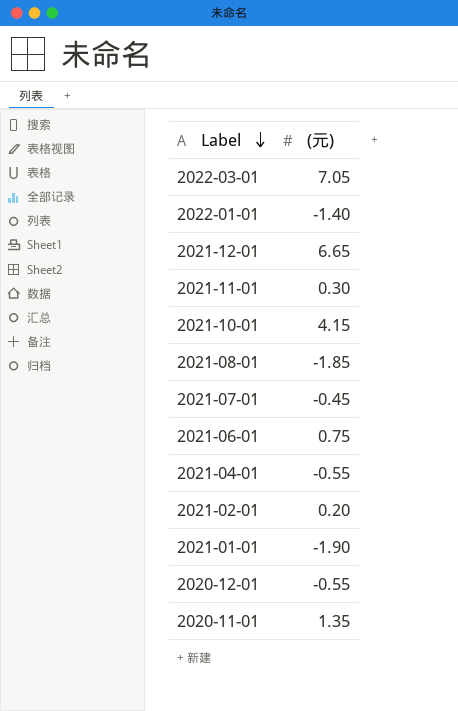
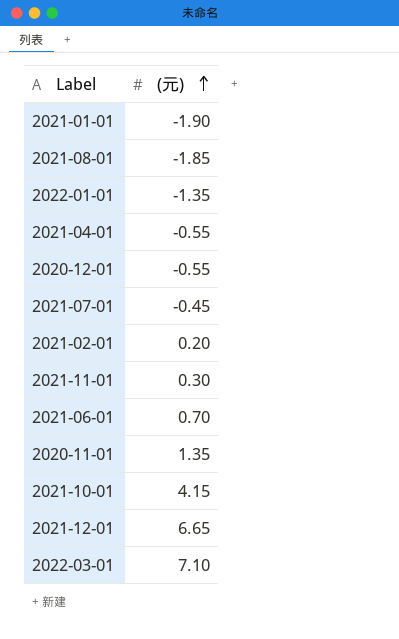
row order: Label descending -> (元) ascending
2022-01-01 | (元): -1.40 -> -1.35
2021-06-01 | (元): 0.75 -> 0.70
2022-03-01 | (元): 7.05 -> 7.10

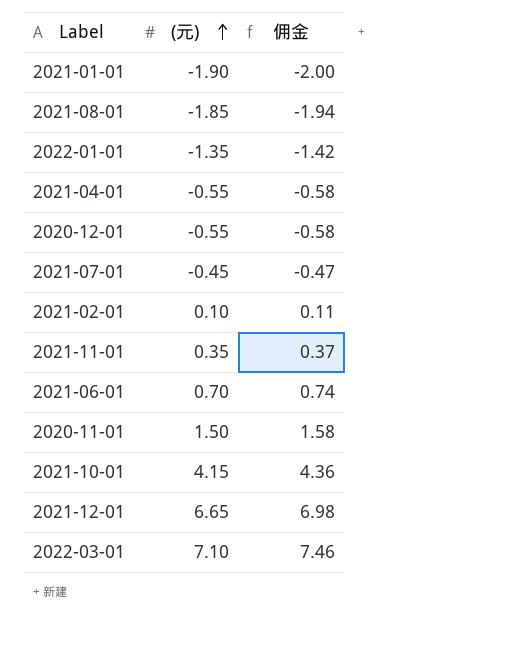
column 佣金 | formula: none -> [(元)] * 1.05
2021-02-01 | (元): 0.20 -> 0.10
2021-11-01 | (元): 0.30 -> 0.35
2020-11-01 | (元): 1.35 -> 1.50

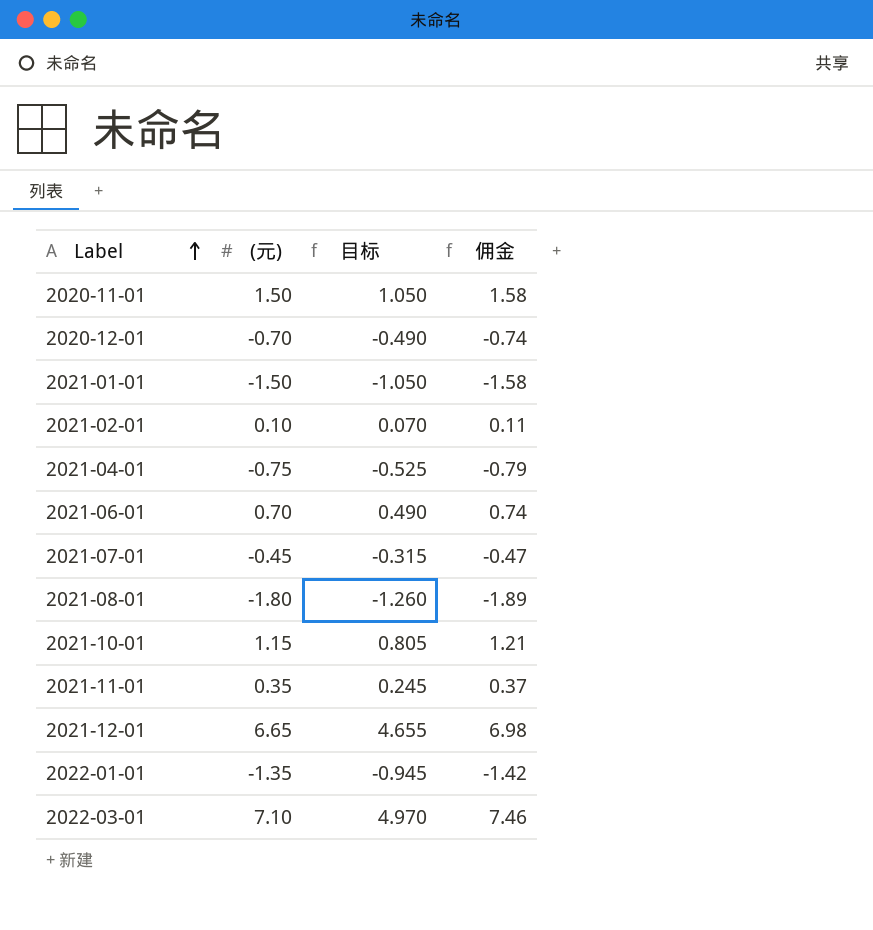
row order: (元) ascending -> Label ascending
column 目标 | formula: none -> [(元)] * 0.7
2020-12-01 | (元): -0.55 -> -0.70
2020-12-01 | 佣金: -0.58 -> -0.74
2021-01-01 | (元): -1.90 -> -1.50
2021-01-01 | 佣金: -2.00 -> -1.58
2021-04-01 | (元): -0.55 -> -0.75
2021-04-01 | 佣金: -0.58 -> -0.79
2021-08-01 | (元): -1.85 -> -1.80
2021-08-01 | 佣金: -1.94 -> -1.89
2021-10-01 | (元): 4.15 -> 1.15
2021-10-01 | 佣金: 4.36 -> 1.21

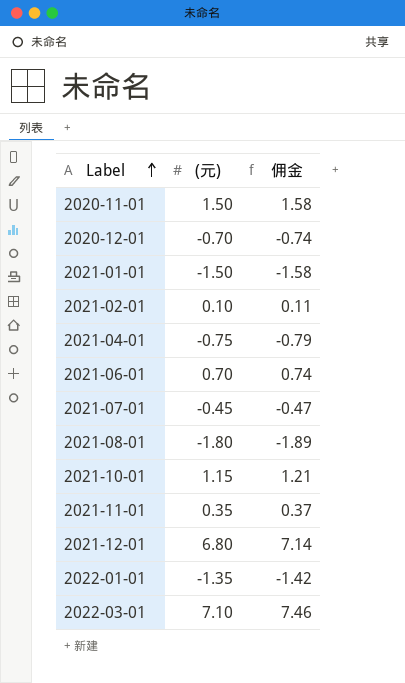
column 目标 | formula: [(元)] * 0.7 -> none
2021-12-01 | (元): 6.65 -> 6.80
2021-12-01 | 佣金: 6.98 -> 7.14

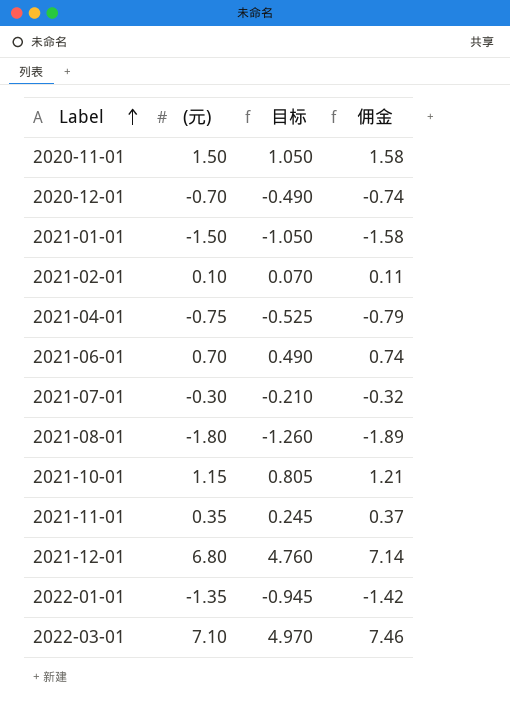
column 目标 | formula: none -> [(元)] * 0.7
2021-07-01 | (元): -0.45 -> -0.30
2021-07-01 | 佣金: -0.47 -> -0.32

